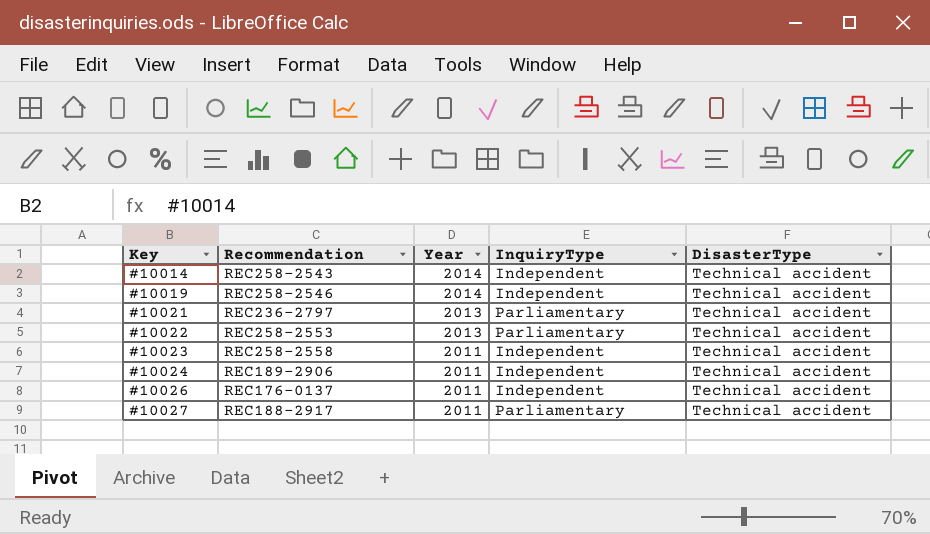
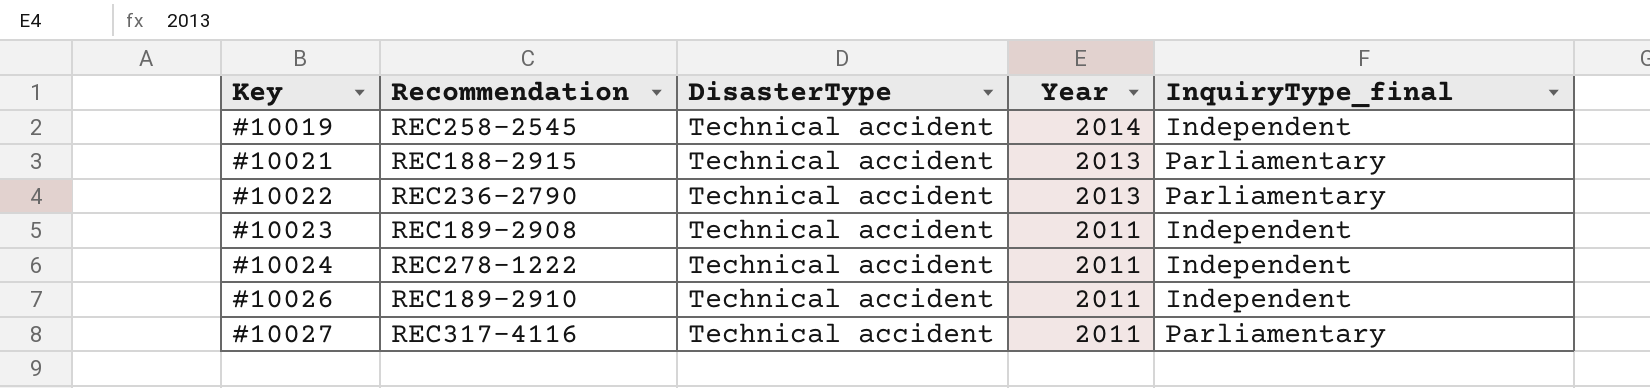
column DisasterType | position: 5 -> 3
column name: InquiryType -> InquiryType_final
row #10014: REC258-2543 | 2014 | Independent | Technical accident -> none
#10019 | Recommendation: REC258-2546 -> REC258-2545
#10021 | Recommendation: REC236-2797 -> REC188-2915
#10022 | Recommendation: REC258-2553 -> REC236-2790
#10023 | Recommendation: REC258-2558 -> REC189-2908
#10024 | Recommendation: REC189-2906 -> REC278-1222
#10026 | Recommendation: REC176-0137 -> REC189-2910
#10027 | Recommendation: REC188-2917 -> REC317-4116

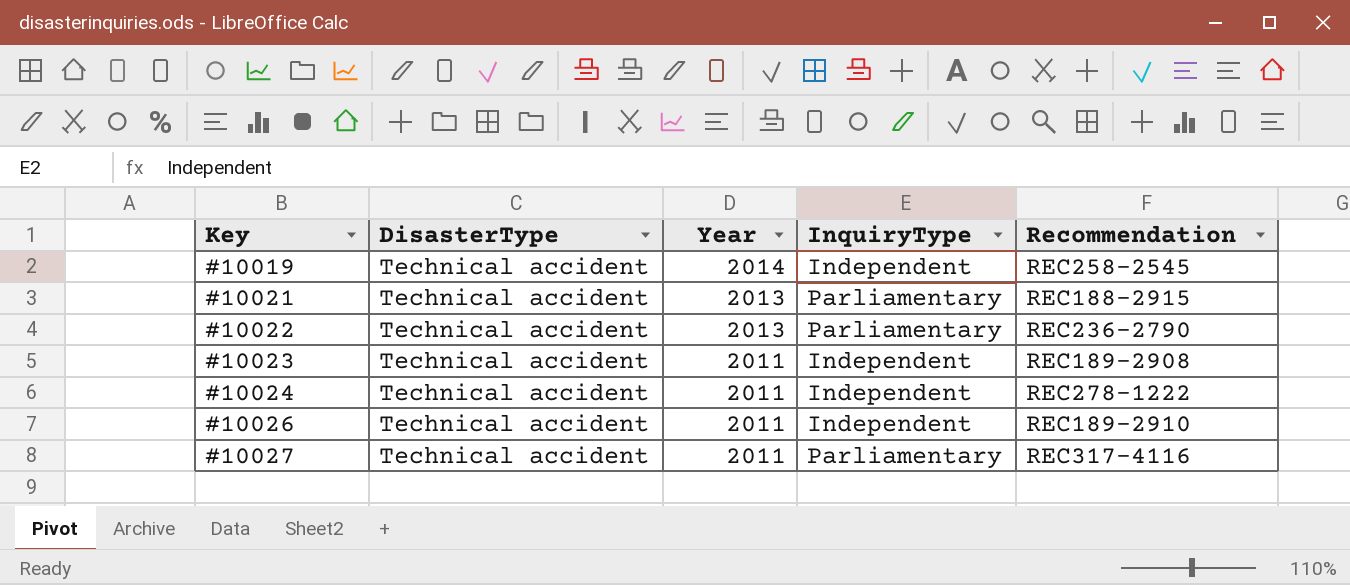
column name: InquiryType_final -> InquiryType
column Recommendation | position: 2 -> 5

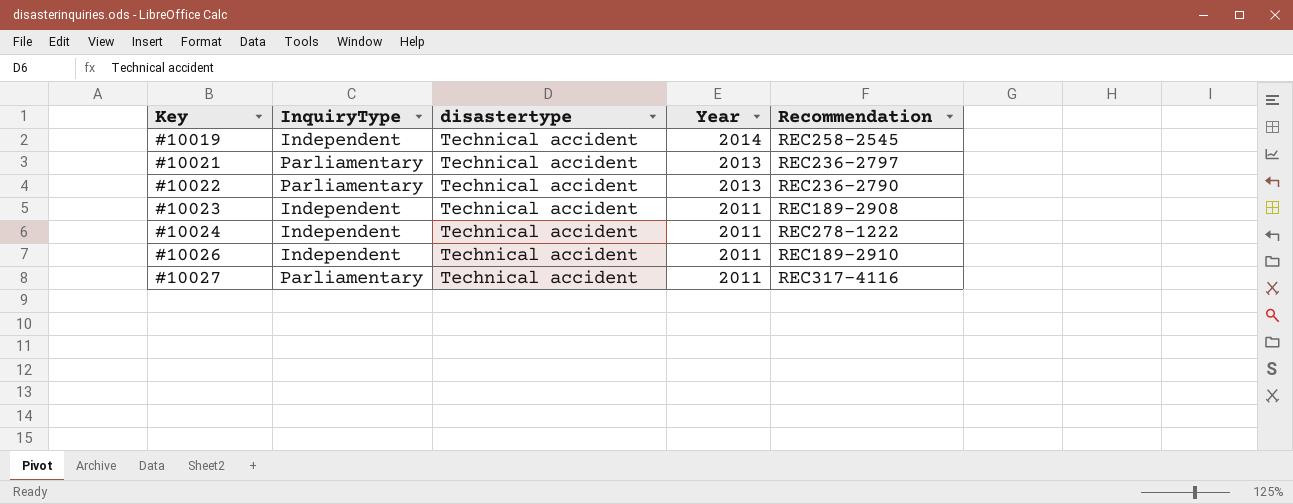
column InquiryType | position: 4 -> 2
column name: DisasterType -> disastertype
#10021 | Recommendation: REC188-2915 -> REC236-2797

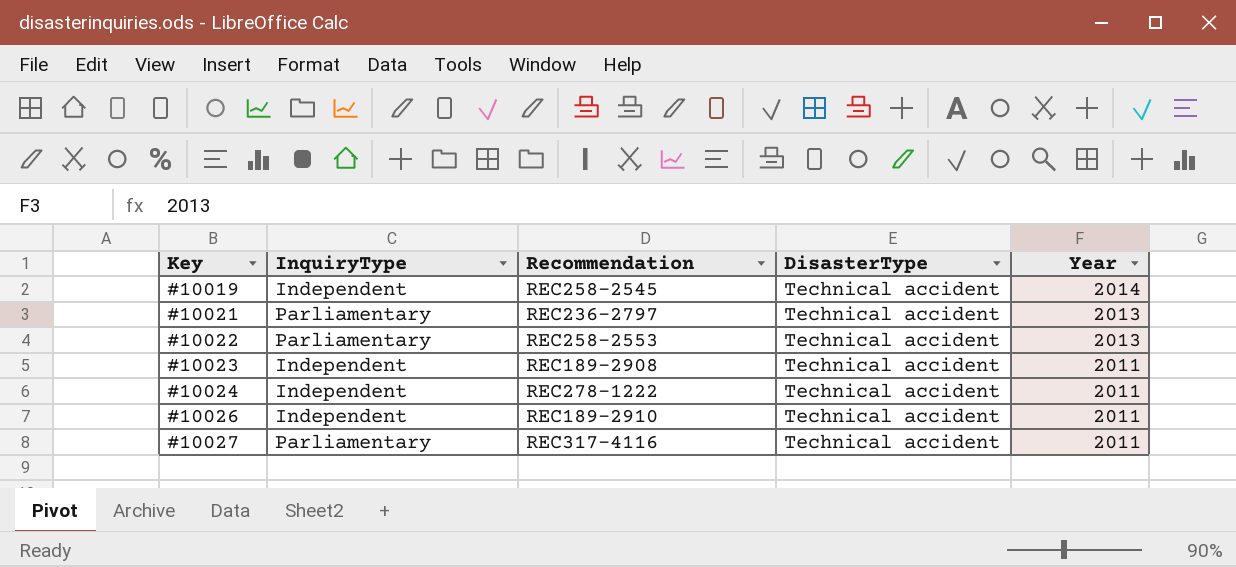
column Recommendation | position: 5 -> 3
column name: disastertype -> DisasterType
#10022 | Recommendation: REC236-2790 -> REC258-2553

